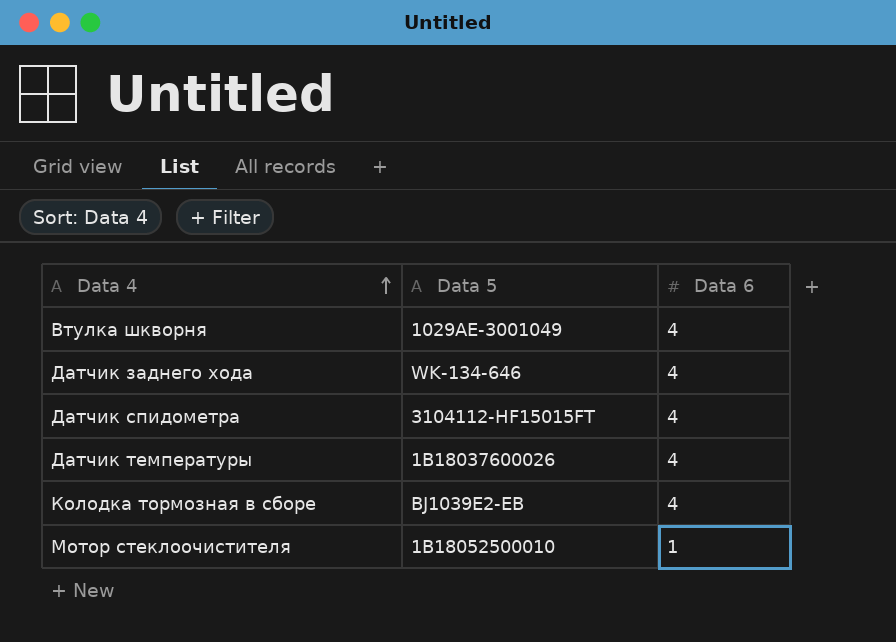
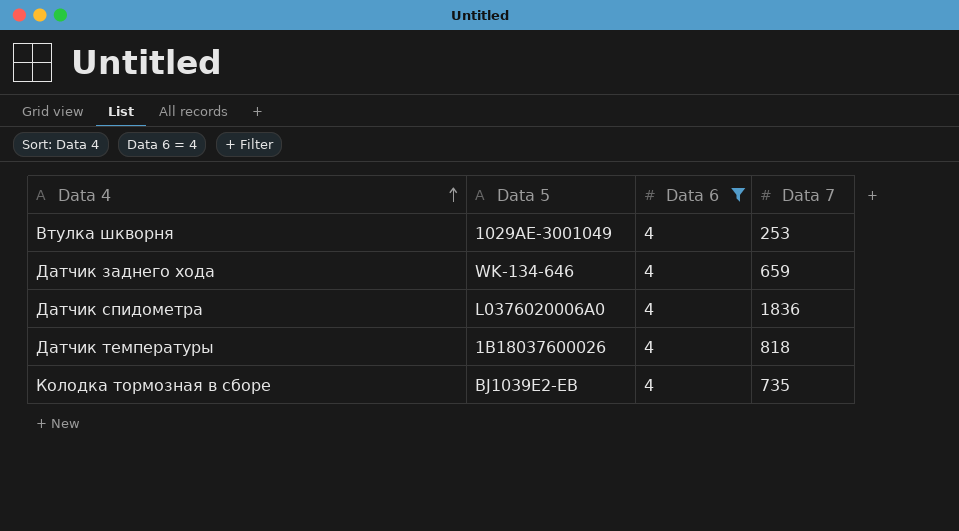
filter: none -> Data 6 = 4
column Data 7 | position: none -> 4
Датчик спидометра | Data 5: 3104112-HF15015FT -> L0376020006A0

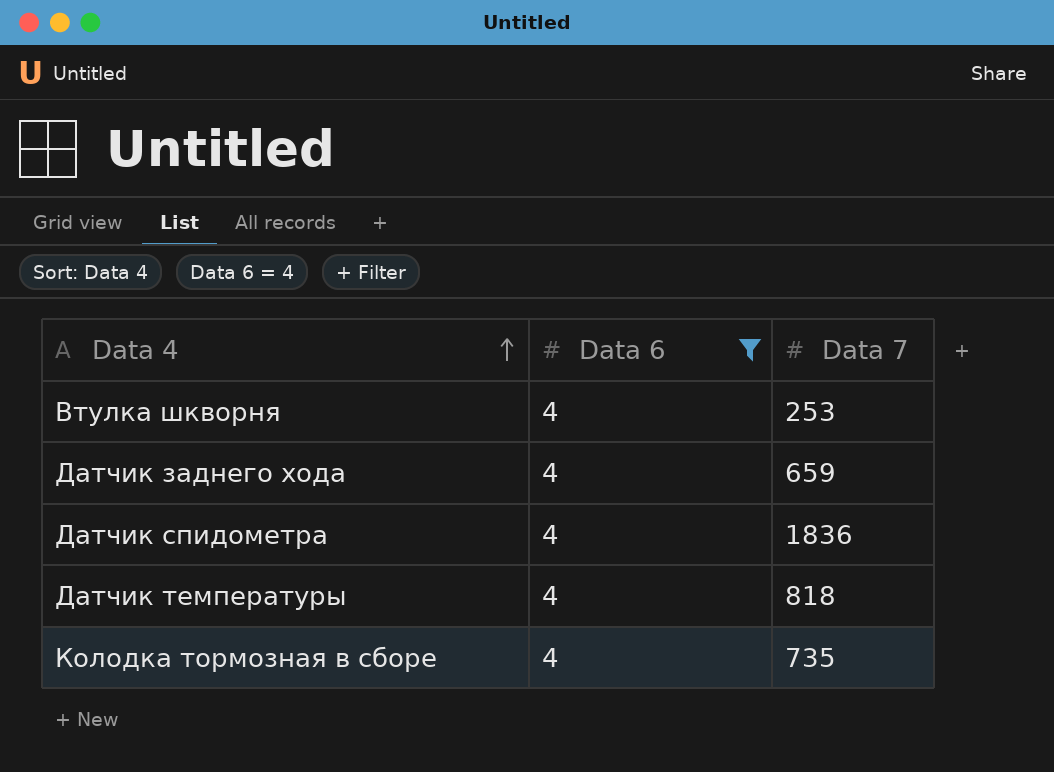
column Data 5 | position: 2 -> none

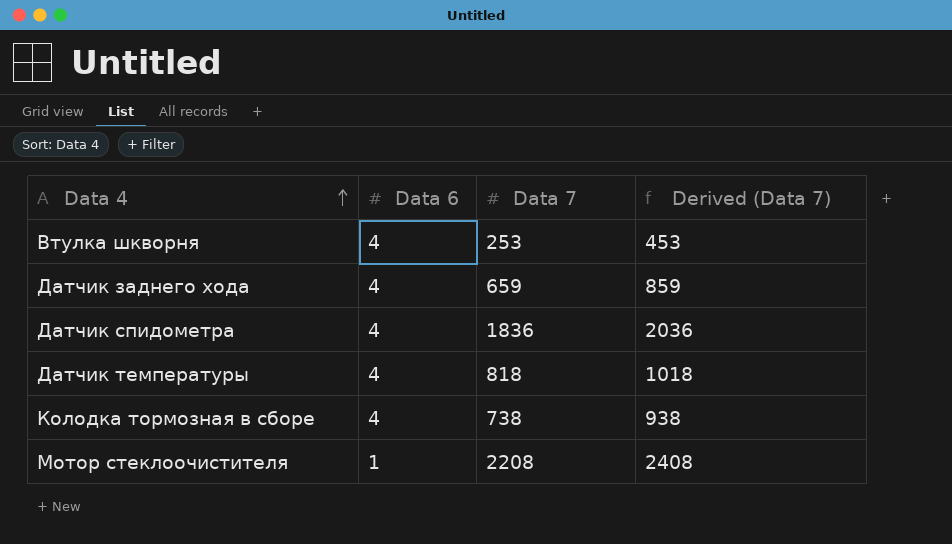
filter: Data 6 = 4 -> none
column Derived (Data 7) | formula: none -> [Data 7] + 200
Колодка тормозная в сборе | Data 7: 735 -> 738

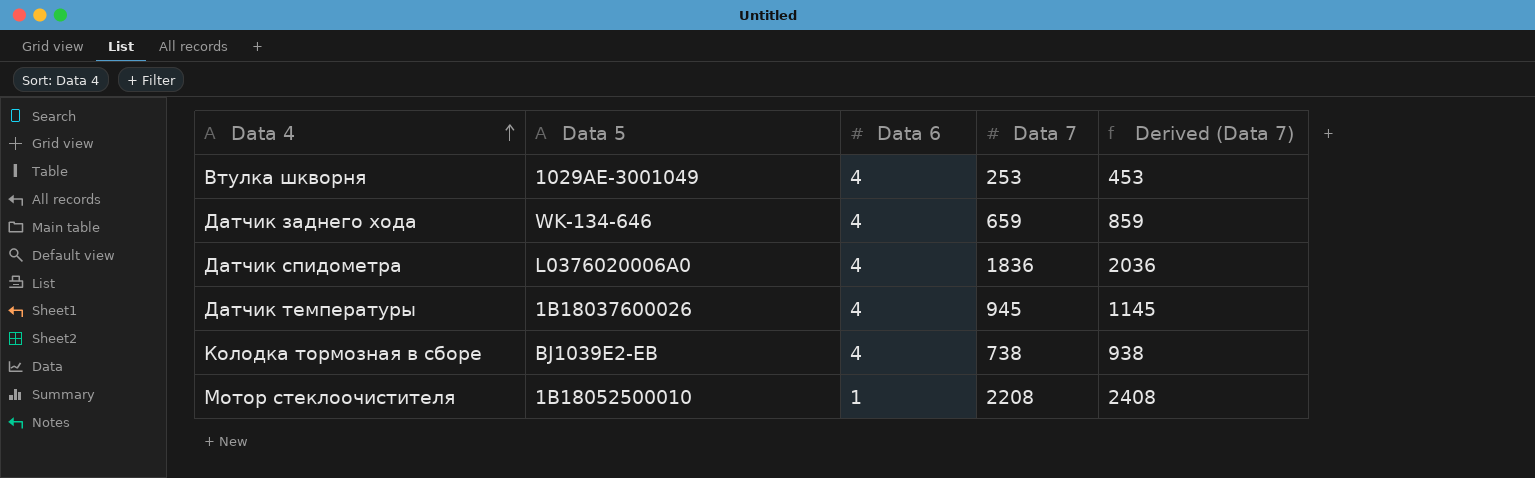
column Data 5 | position: none -> 2
Датчик температуры | Data 7: 818 -> 945
Датчик температуры | Derived (Data 7): 1018 -> 1145

